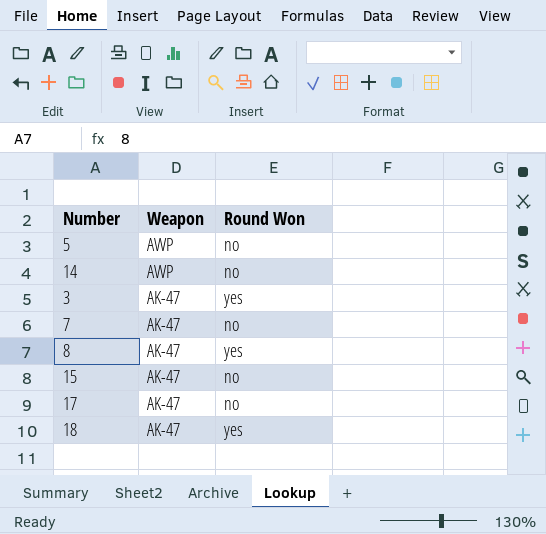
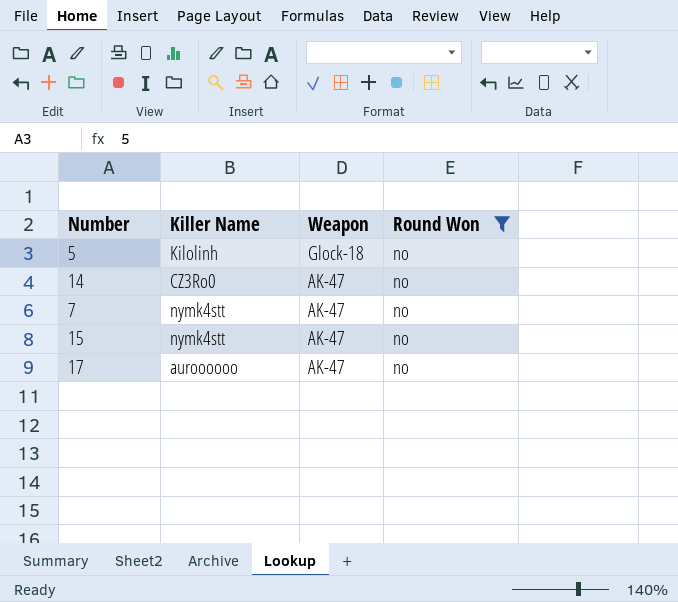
filter: none -> Round Won = no
column Killer Name | position: none -> 2
5 | Weapon: AWP -> Glock-18
14 | Weapon: AWP -> AK-47

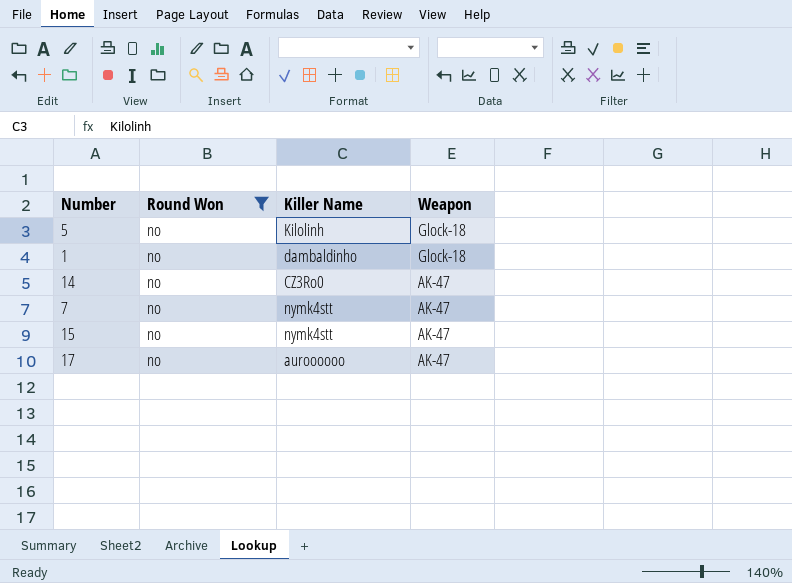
column Round Won | position: 4 -> 2
row 1: none -> no | dambaldinho | Glock-18

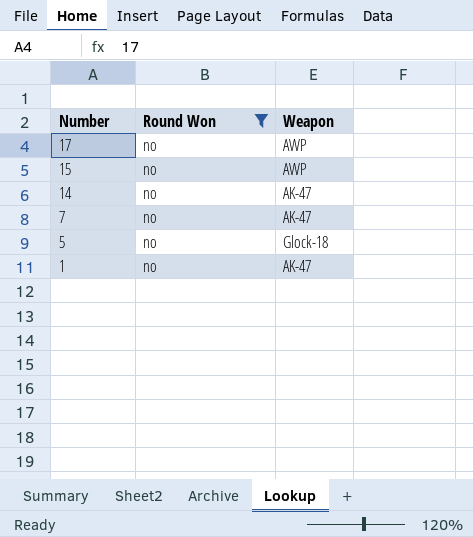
row order: Weapon descending -> Number descending
column Killer Name | position: 3 -> none
17 | Weapon: AK-47 -> AWP
15 | Weapon: AK-47 -> AWP
1 | Weapon: Glock-18 -> AK-47

